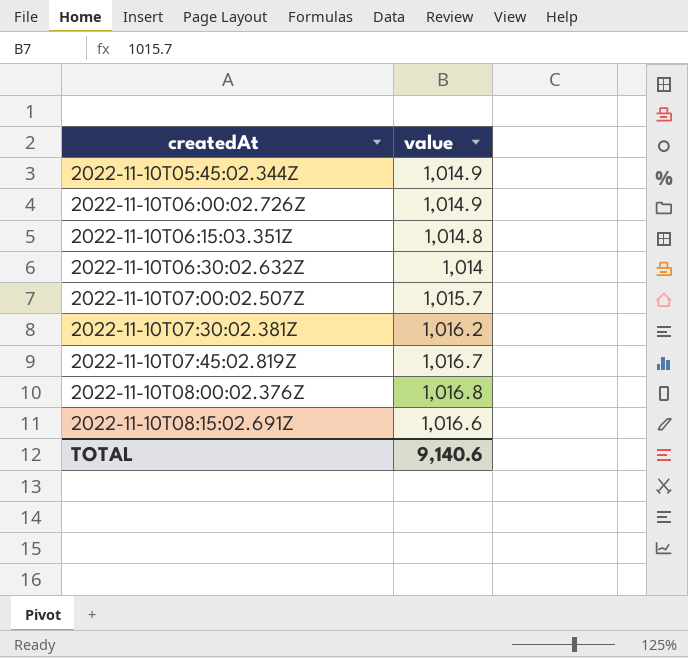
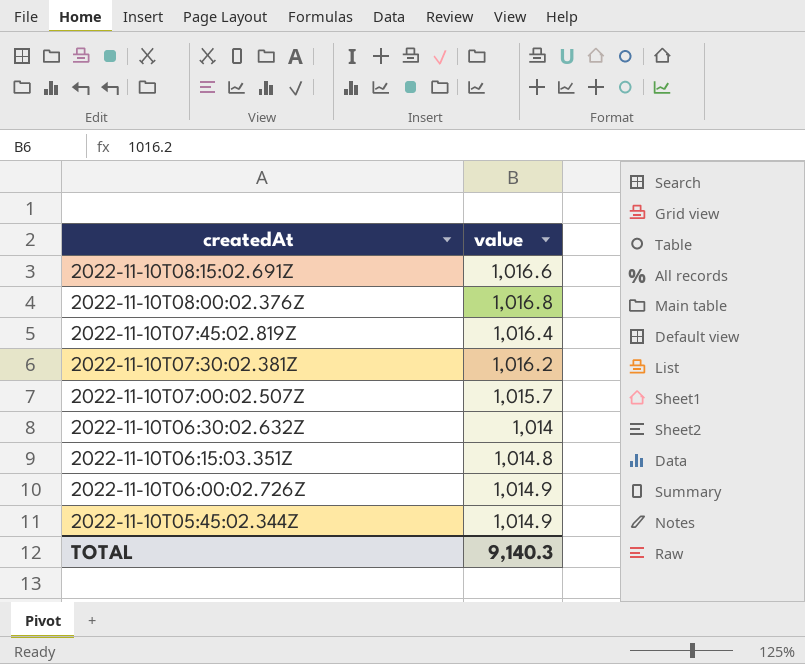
row order: createdAt ascending -> createdAt descending
2022-11-10T07:45:02.819Z | value: 1,016.7 -> 1,016.4
TOTAL | value: 9,140.6 -> 9,140.3

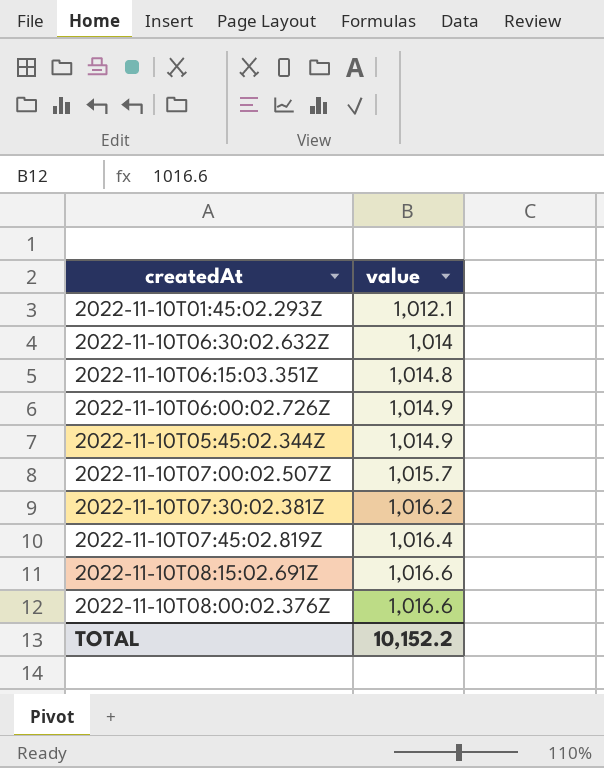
row order: createdAt descending -> value ascending
row 2022-11-10T01:45:02.293Z: none -> 1,012.1
2022-11-10T08:00:02.376Z | value: 1,016.8 -> 1,016.6
TOTAL | value: 9,140.3 -> 10,152.2

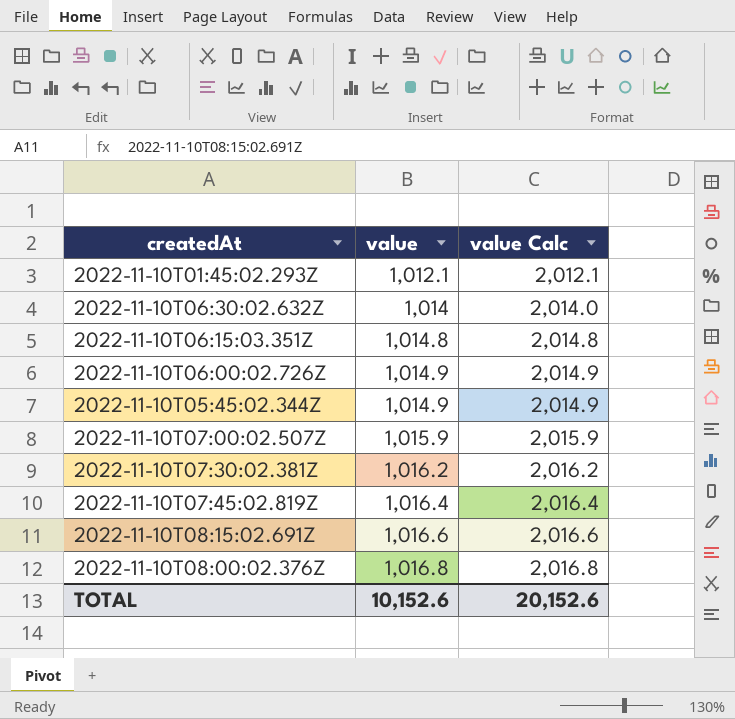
column value Calc | formula: none -> [value] + 1000
2022-11-10T07:00:02.507Z | value: 1,015.7 -> 1,015.9
2022-11-10T08:00:02.376Z | value: 1,016.6 -> 1,016.8
TOTAL | value: 10,152.2 -> 10,152.6

